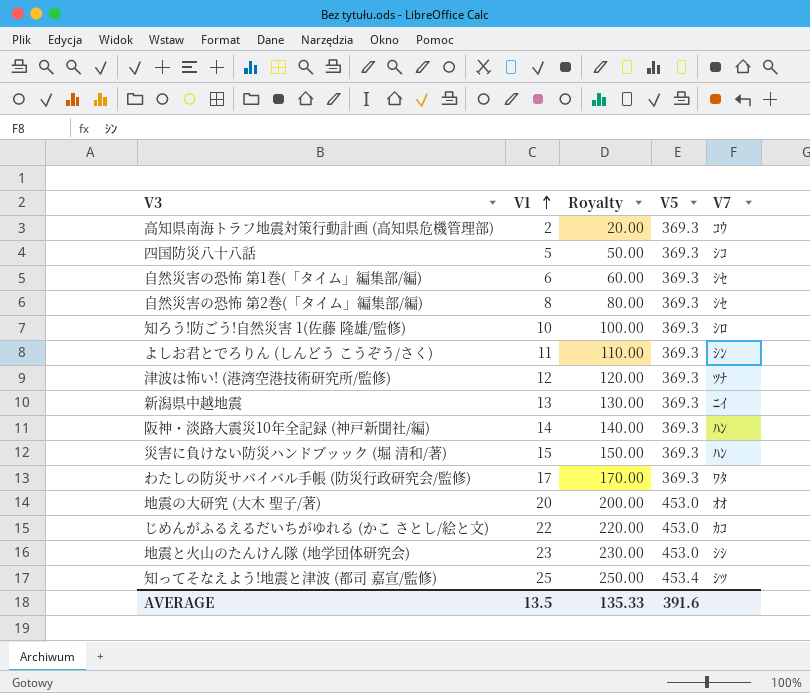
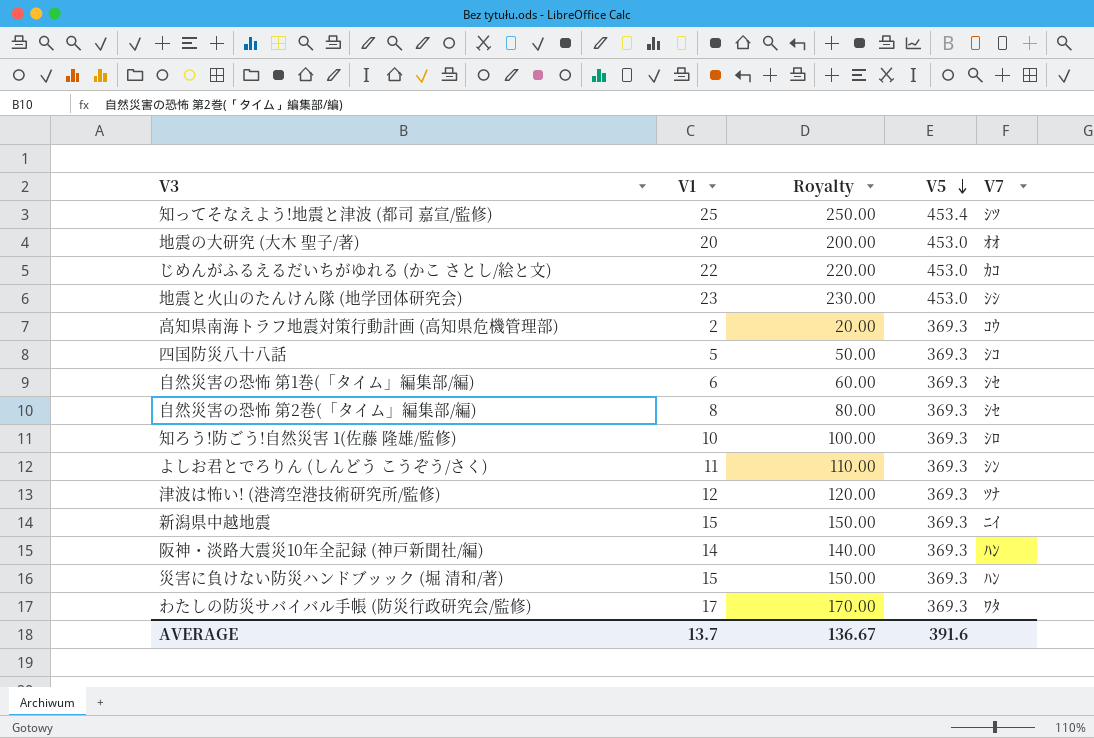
row order: V1 ascending -> V5 descending
新潟県中越地震 | V1: 13 -> 15
新潟県中越地震 | Royalty: 130.00 -> 150.00
AVERAGE | V1: 13.5 -> 13.7
AVERAGE | Royalty: 135.33 -> 136.67

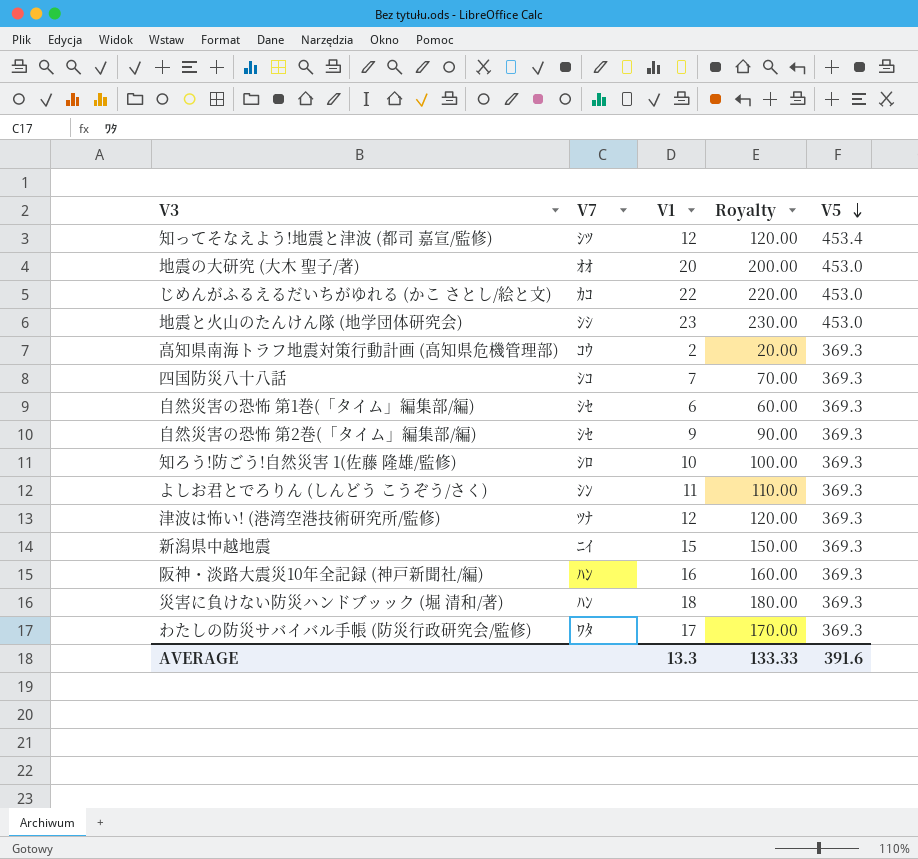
column V7 | position: 5 -> 2
知ってそなえよう!地震と津波 (都司 嘉宣/監修) | V1: 25 -> 12
知ってそなえよう!地震と津波 (都司 嘉宣/監修) | Royalty: 250.00 -> 120.00
四国防災八十八話 | V1: 5 -> 7
四国防災八十八話 | Royalty: 50.00 -> 70.00
自然災害の恐怖 第2巻(「タイム」編集部/編) | V1: 8 -> 9
自然災害の恐怖 第2巻(「タイム」編集部/編) | Royalty: 80.00 -> 90.00
阪神・淡路大震災10年全記録 (神戸新聞社/編) | V1: 14 -> 16
阪神・淡路大震災10年全記録 (神戸新聞社/編) | Royalty: 140.00 -> 160.00
災害に負けない防災ハンドブッック (堀 清和/著) | V1: 15 -> 18
災害に負けない防災ハンドブッック (堀 清和/著) | Royalty: 150.00 -> 180.00
AVERAGE | V1: 13.7 -> 13.3
AVERAGE | Royalty: 136.67 -> 133.33

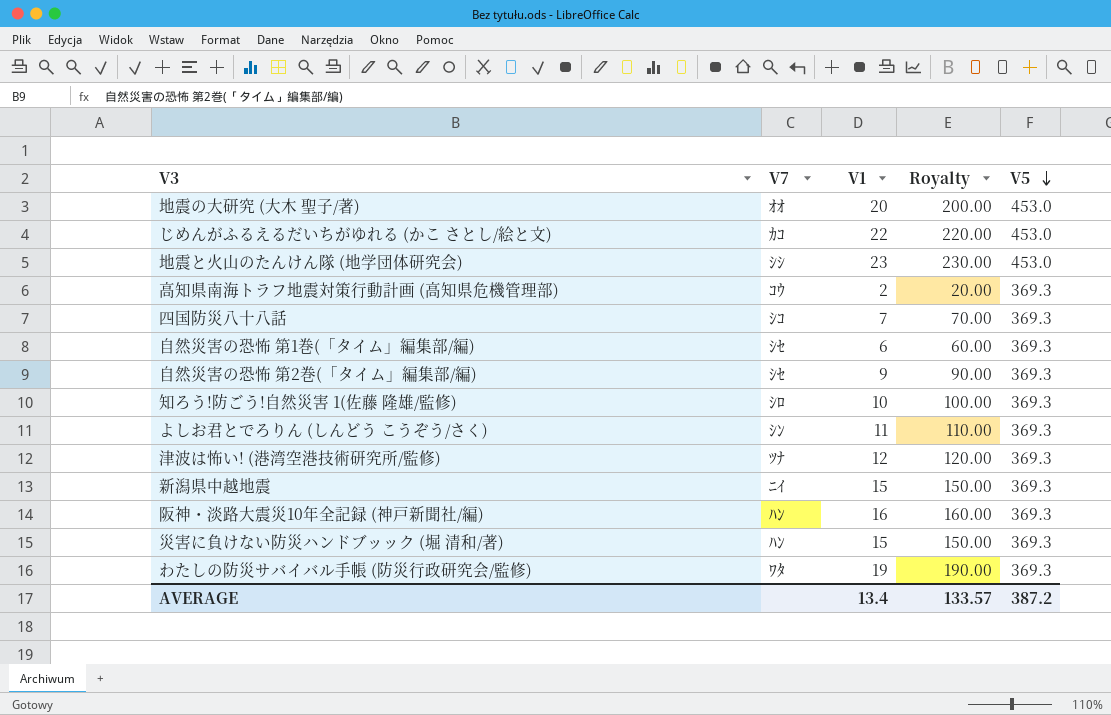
row 知ってそなえよう!地震と津波 (都司 嘉宣/監修): ｼﾂ | 12 | 120.00 | 453.4 -> none
災害に負けない防災ハンドブッック (堀 清和/著) | V1: 18 -> 15
災害に負けない防災ハンドブッック (堀 清和/著) | Royalty: 180.00 -> 150.00
わたしの防災サバイバル手帳 (防災行政研究会/監修) | V1: 17 -> 19
わたしの防災サバイバル手帳 (防災行政研究会/監修) | Royalty: 170.00 -> 190.00
AVERAGE | V1: 13.3 -> 13.4
AVERAGE | Royalty: 133.33 -> 133.57
AVERAGE | V5: 391.6 -> 387.2

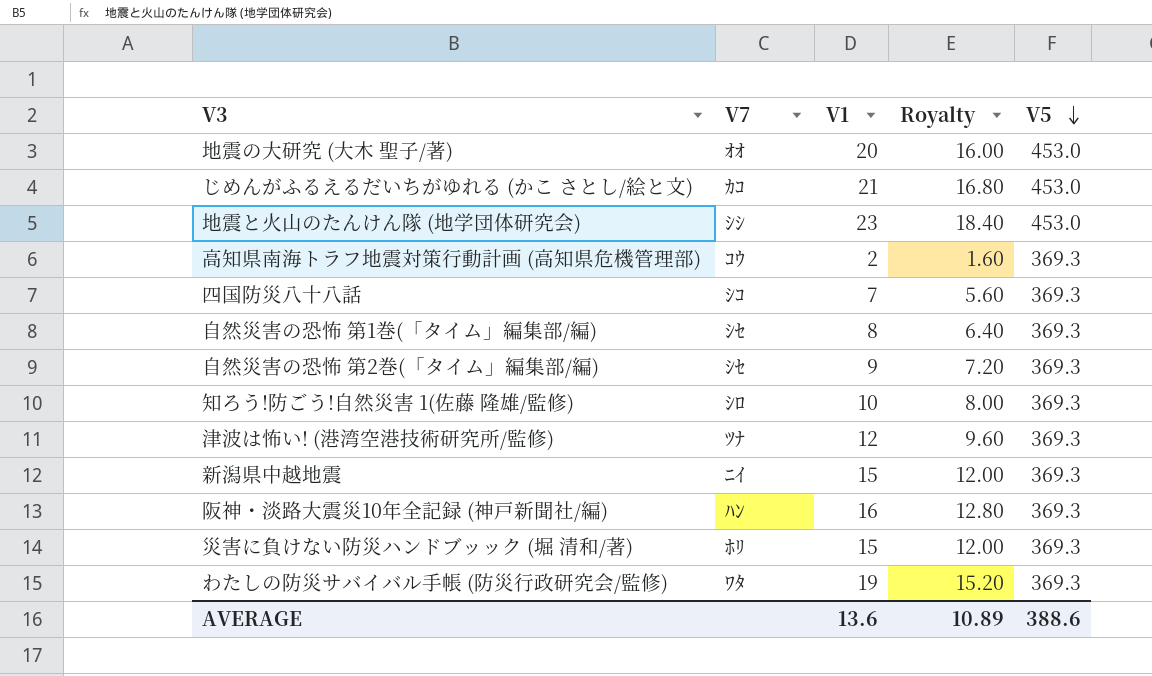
column Royalty | formula: [V1] * 10 -> [V1] * 0.8
row よしお君とでろりん (しんどう こうぞう/さく): ｼﾝ | 11 | 110.00 | 369.3 -> none
じめんがふるえるだいちがゆれる (かこ さとし/絵と文) | V1: 22 -> 21
自然災害の恐怖 第1巻(「タイム」編集部/編) | V1: 6 -> 8
災害に負けない防災ハンドブッック (堀 清和/著) | V7: ﾊﾝ -> ﾎﾘ
AVERAGE | V1: 13.4 -> 13.6
AVERAGE | Royalty: 133.57 -> 10.89
AVERAGE | V5: 387.2 -> 388.6

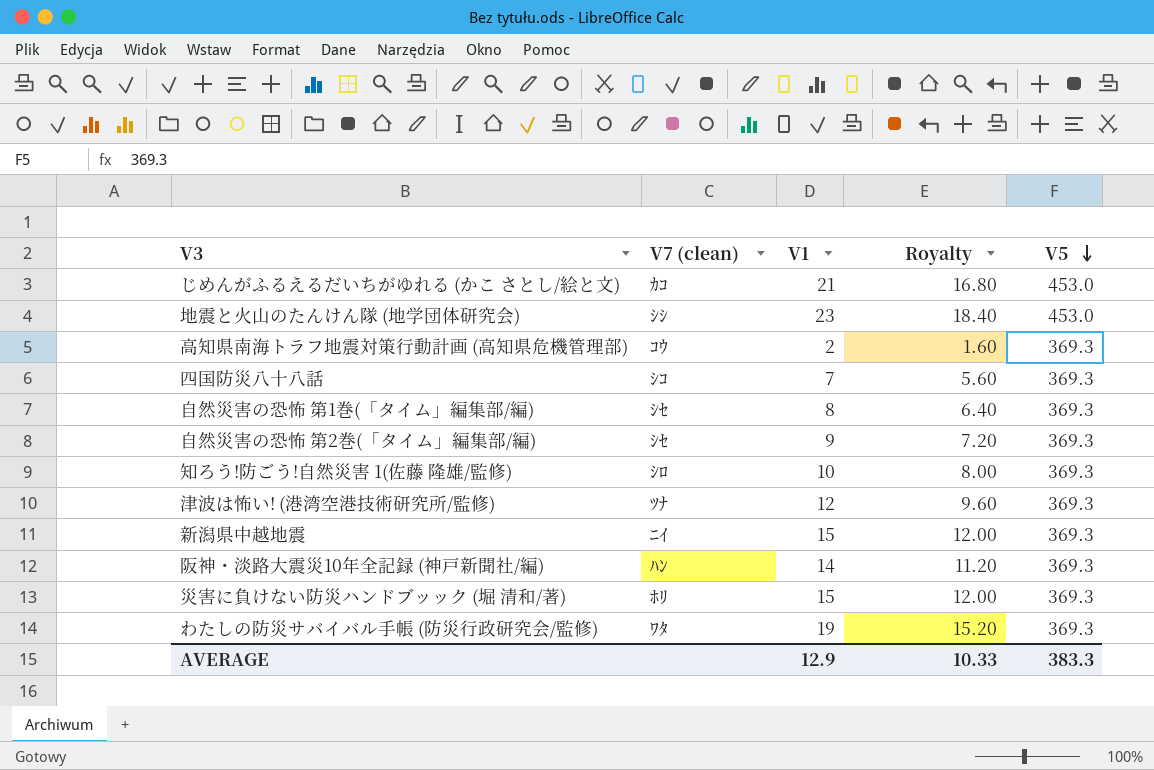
column name: V7 -> V7 (clean)
row 地震の大研究 (大木 聖子/著): ｵｵ | 20 | 16.00 | 453.0 -> none
阪神・淡路大震災10年全記録 (神戸新聞社/編) | V1: 16 -> 14
阪神・淡路大震災10年全記録 (神戸新聞社/編) | Royalty: 12.80 -> 11.20
AVERAGE | V1: 13.6 -> 12.9
AVERAGE | Royalty: 10.89 -> 10.33
AVERAGE | V5: 388.6 -> 383.3

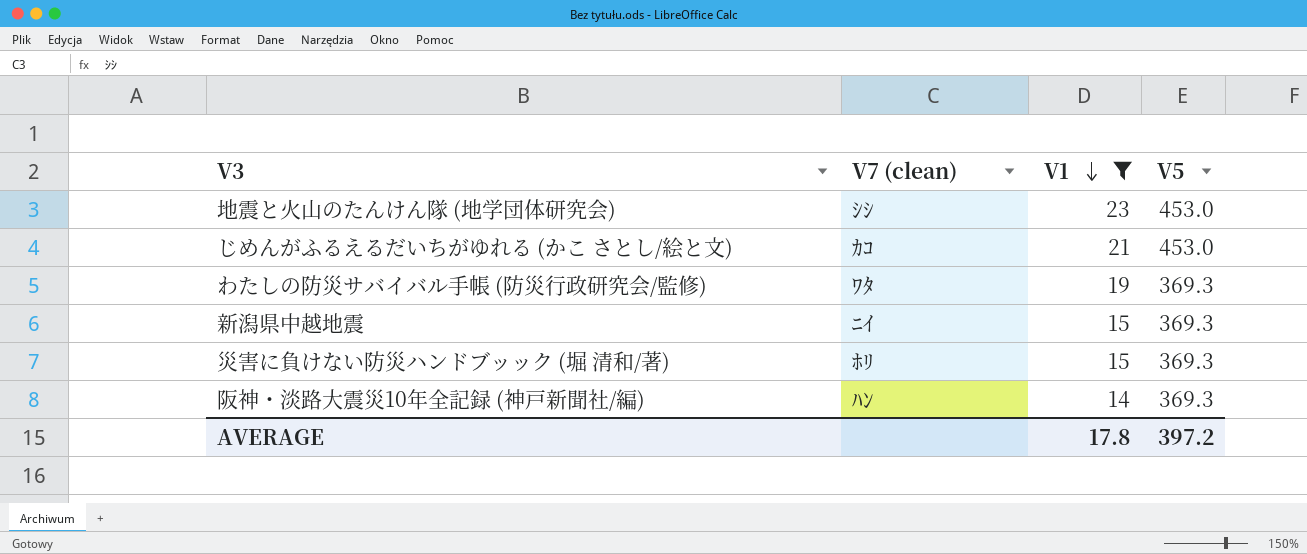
filter: none -> V1 >= 14
row order: V5 descending -> V1 descending
column Royalty | formula: [V1] * 0.8 -> none
AVERAGE | V1: 12.9 -> 17.8
AVERAGE | V5: 383.3 -> 397.2

